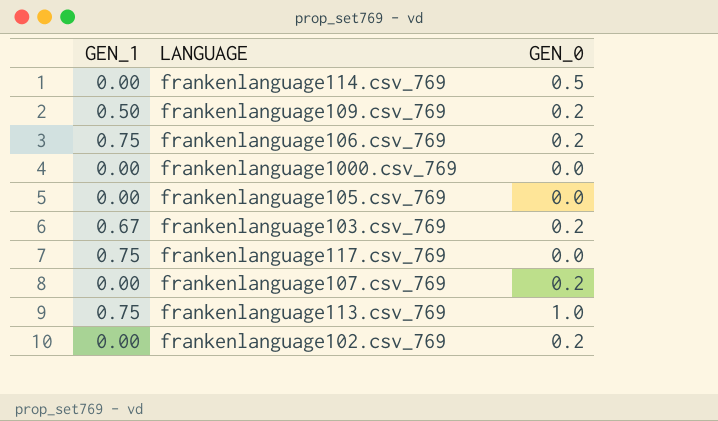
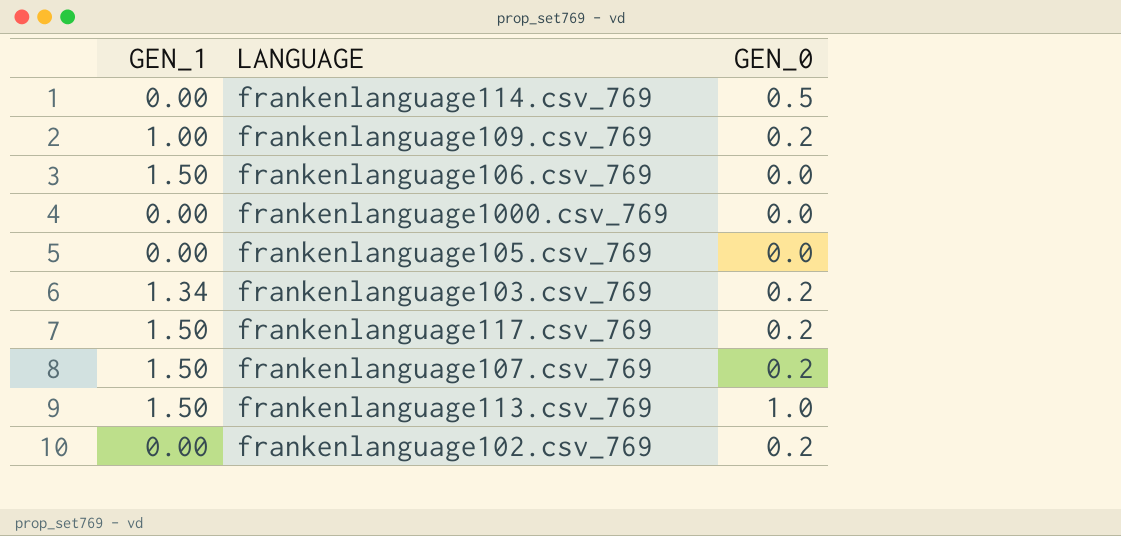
frankenlanguage109.csv_769 | GEN_1: 0.50 -> 1.00
frankenlanguage106.csv_769 | GEN_1: 0.75 -> 1.50
frankenlanguage106.csv_769 | GEN_0: 0.2 -> 0.0
frankenlanguage103.csv_769 | GEN_1: 0.67 -> 1.34
frankenlanguage117.csv_769 | GEN_1: 0.75 -> 1.50
frankenlanguage117.csv_769 | GEN_0: 0.0 -> 0.2
frankenlanguage107.csv_769 | GEN_1: 0.00 -> 1.50
frankenlanguage113.csv_769 | GEN_1: 0.75 -> 1.50

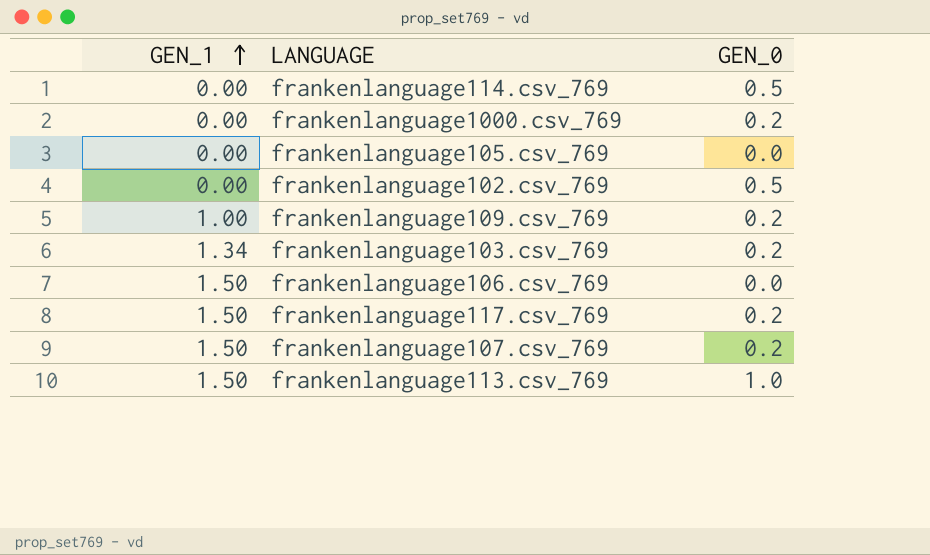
row order: none -> GEN_1 ascending
frankenlanguage1000.csv_769 | GEN_0: 0.0 -> 0.2
frankenlanguage102.csv_769 | GEN_0: 0.2 -> 0.5

